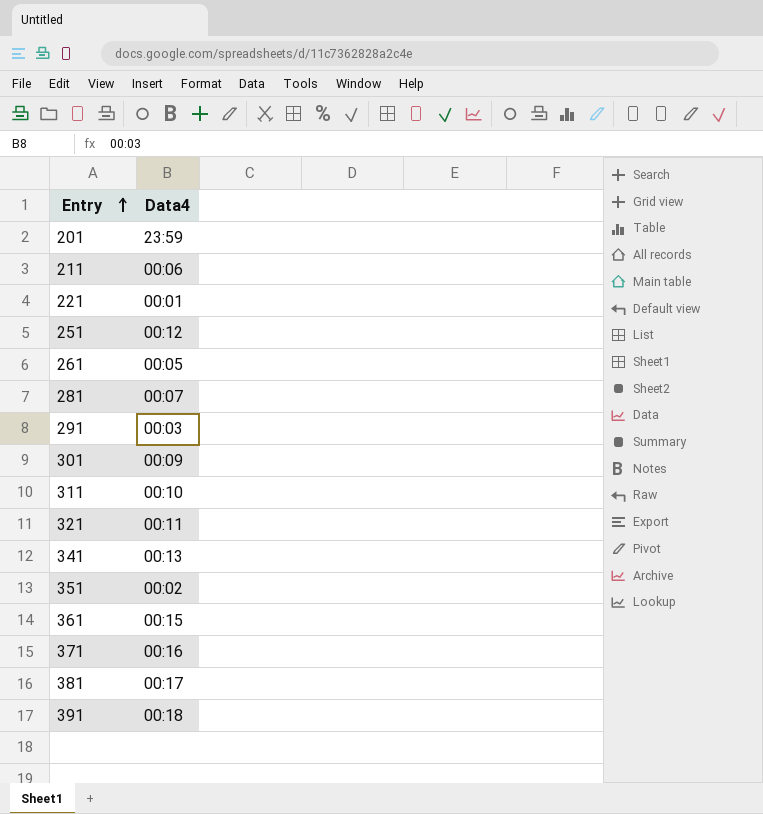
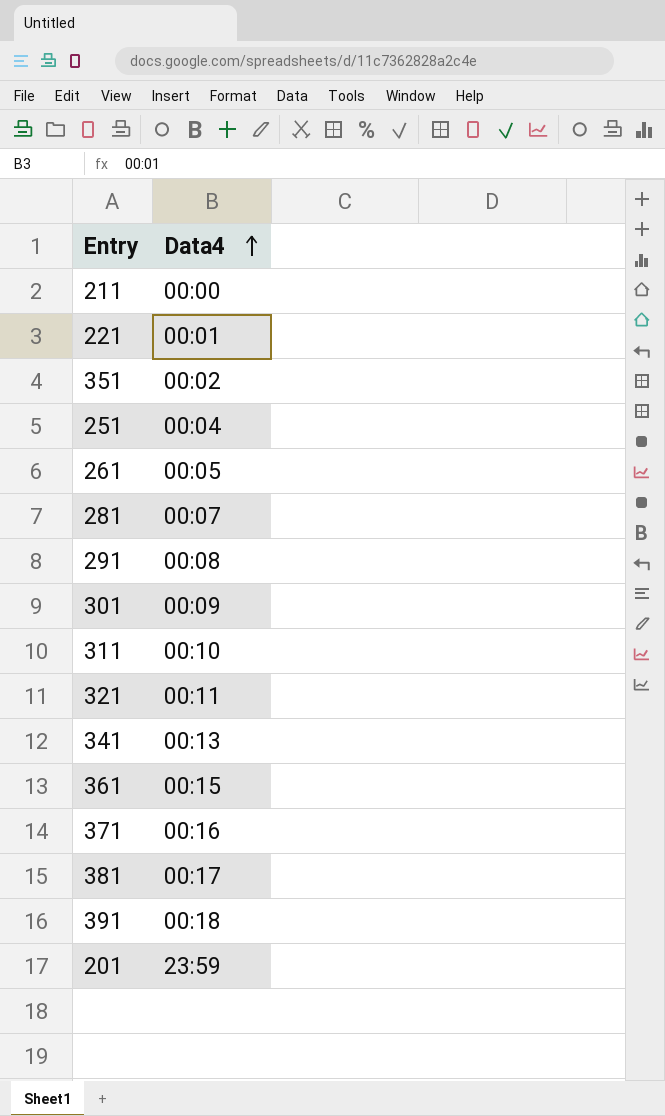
row order: Entry ascending -> Data4 ascending
211 | Data4: 00:06 -> 00:00
251 | Data4: 00:12 -> 00:04
291 | Data4: 00:03 -> 00:08

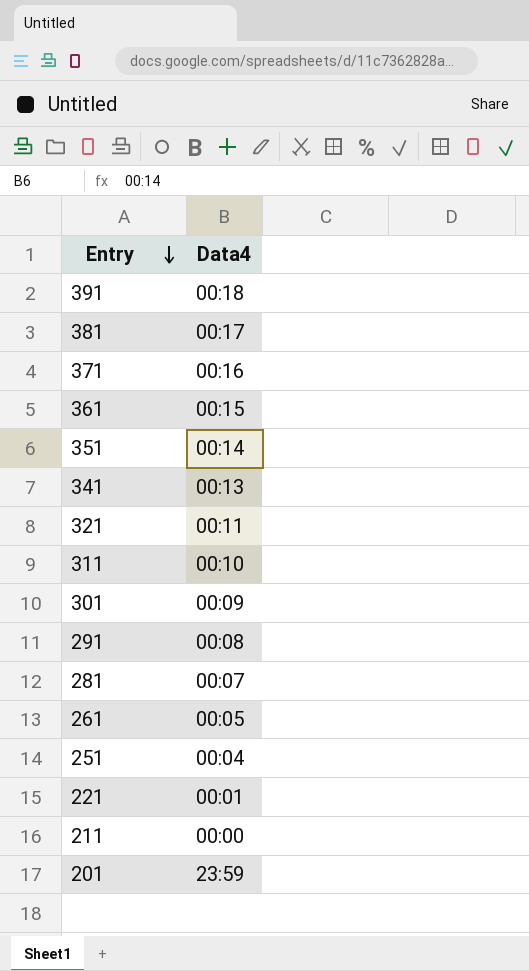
row order: Data4 ascending -> Entry descending
351 | Data4: 00:02 -> 00:14

